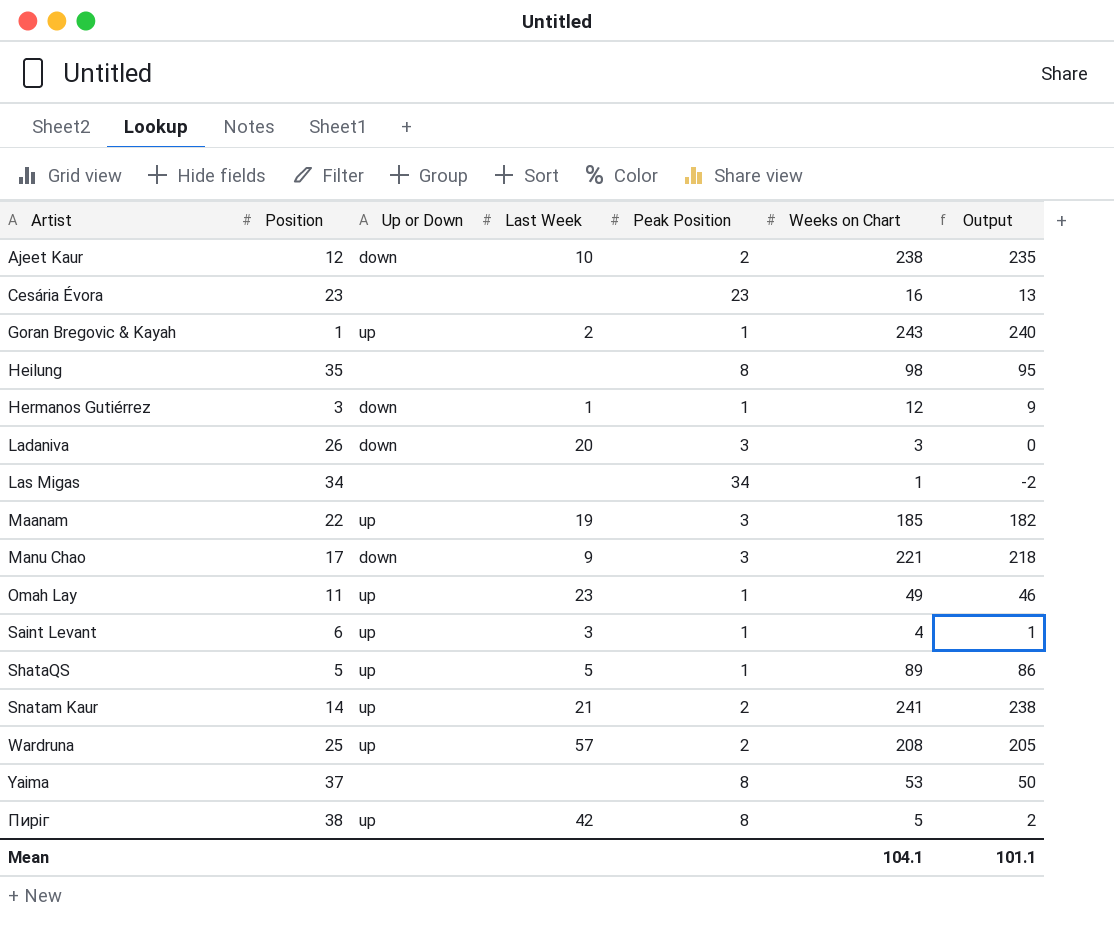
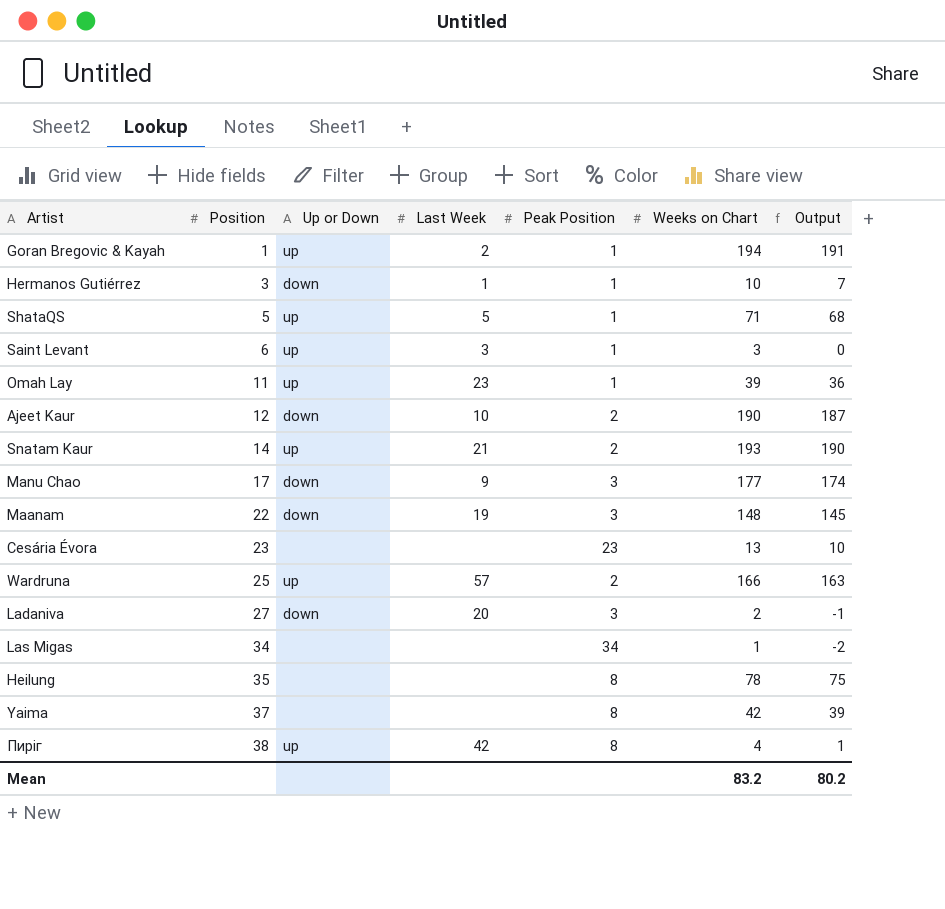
row order: Artist ascending -> Position ascending
Goran Bregovic & Kayah | Weeks on Chart: 243 -> 194
Goran Bregovic & Kayah | Output: 240 -> 191
Hermanos Gutiérrez | Weeks on Chart: 12 -> 10
Hermanos Gutiérrez | Output: 9 -> 7
ShataQS | Weeks on Chart: 89 -> 71
ShataQS | Output: 86 -> 68
Saint Levant | Weeks on Chart: 4 -> 3
Saint Levant | Output: 1 -> 0
Omah Lay | Weeks on Chart: 49 -> 39
Omah Lay | Output: 46 -> 36
Ajeet Kaur | Weeks on Chart: 238 -> 190
Ajeet Kaur | Output: 235 -> 187
Snatam Kaur | Weeks on Chart: 241 -> 193
Snatam Kaur | Output: 238 -> 190
Manu Chao | Weeks on Chart: 221 -> 177
Manu Chao | Output: 218 -> 174
Maanam | Up or Down: up -> down
Maanam | Weeks on Chart: 185 -> 148
Maanam | Output: 182 -> 145
Cesária Évora | Weeks on Chart: 16 -> 13
Cesária Évora | Output: 13 -> 10
Wardruna | Weeks on Chart: 208 -> 166
Wardruna | Output: 205 -> 163
Ladaniva | Position: 26 -> 27
Ladaniva | Weeks on Chart: 3 -> 2
Ladaniva | Output: 0 -> -1
Heilung | Weeks on Chart: 98 -> 78
Heilung | Output: 95 -> 75
Yaima | Weeks on Chart: 53 -> 42
Yaima | Output: 50 -> 39
Пиріг | Weeks on Chart: 5 -> 4
Пиріг | Output: 2 -> 1
Mean | Weeks on Chart: 104.1 -> 83.2
Mean | Output: 101.1 -> 80.2

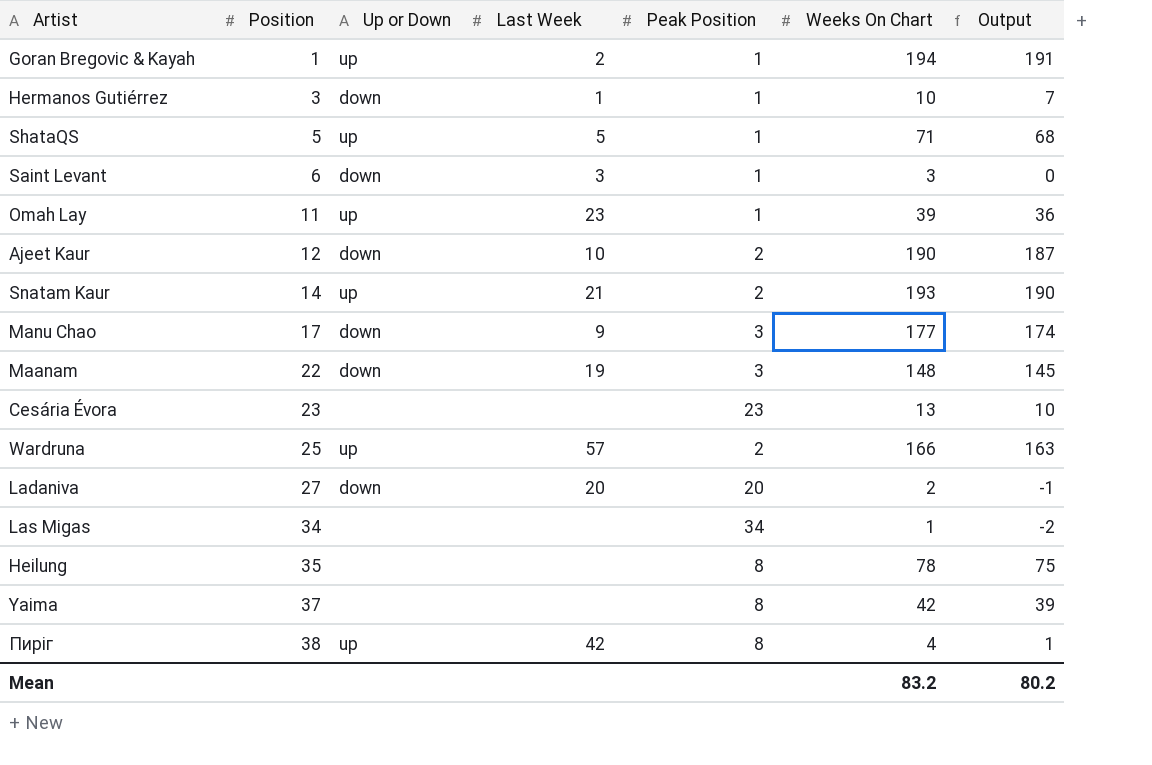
column name: Weeks on Chart -> Weeks On Chart
Saint Levant | Up or Down: up -> down
Ladaniva | Peak Position: 3 -> 20

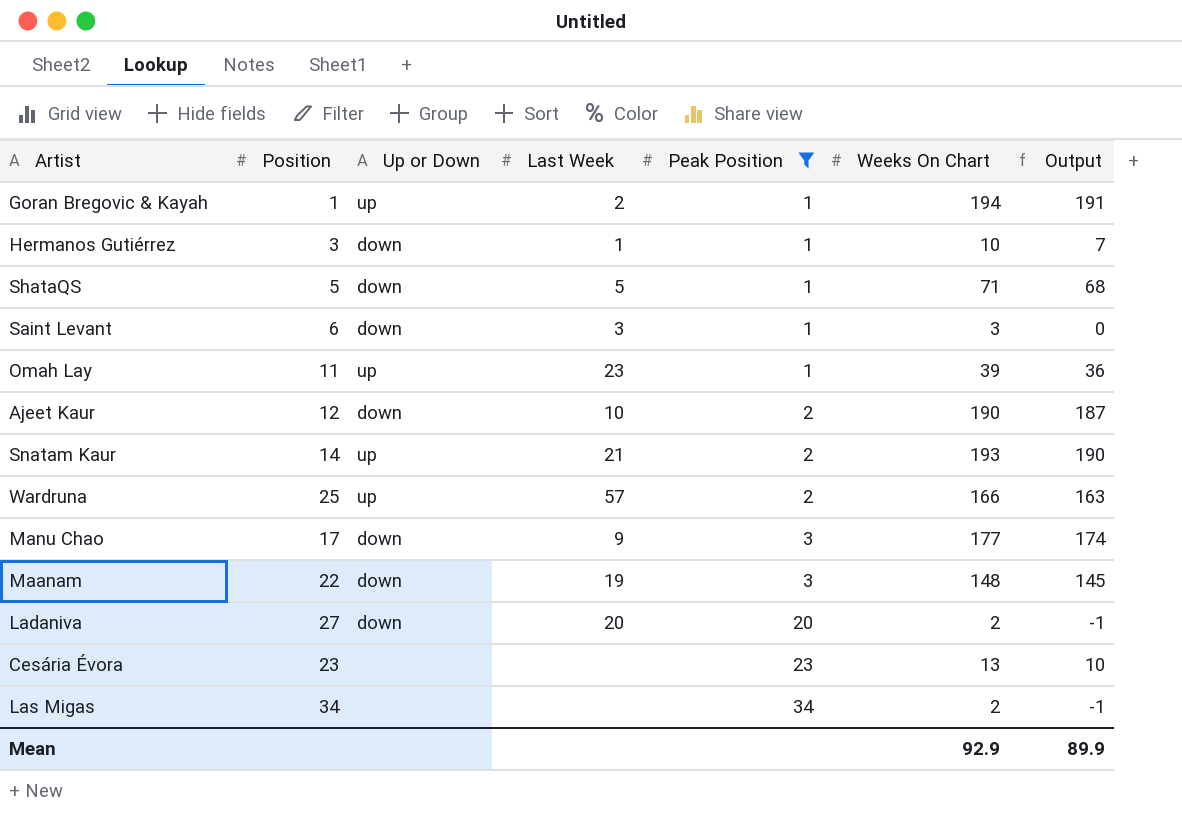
filter: none -> Peak Position != 8
row order: Position ascending -> Peak Position ascending
ShataQS | Up or Down: up -> down
Las Migas | Weeks On Chart: 1 -> 2
Las Migas | Output: -2 -> -1
Mean | Weeks On Chart: 83.2 -> 92.9
Mean | Output: 80.2 -> 89.9

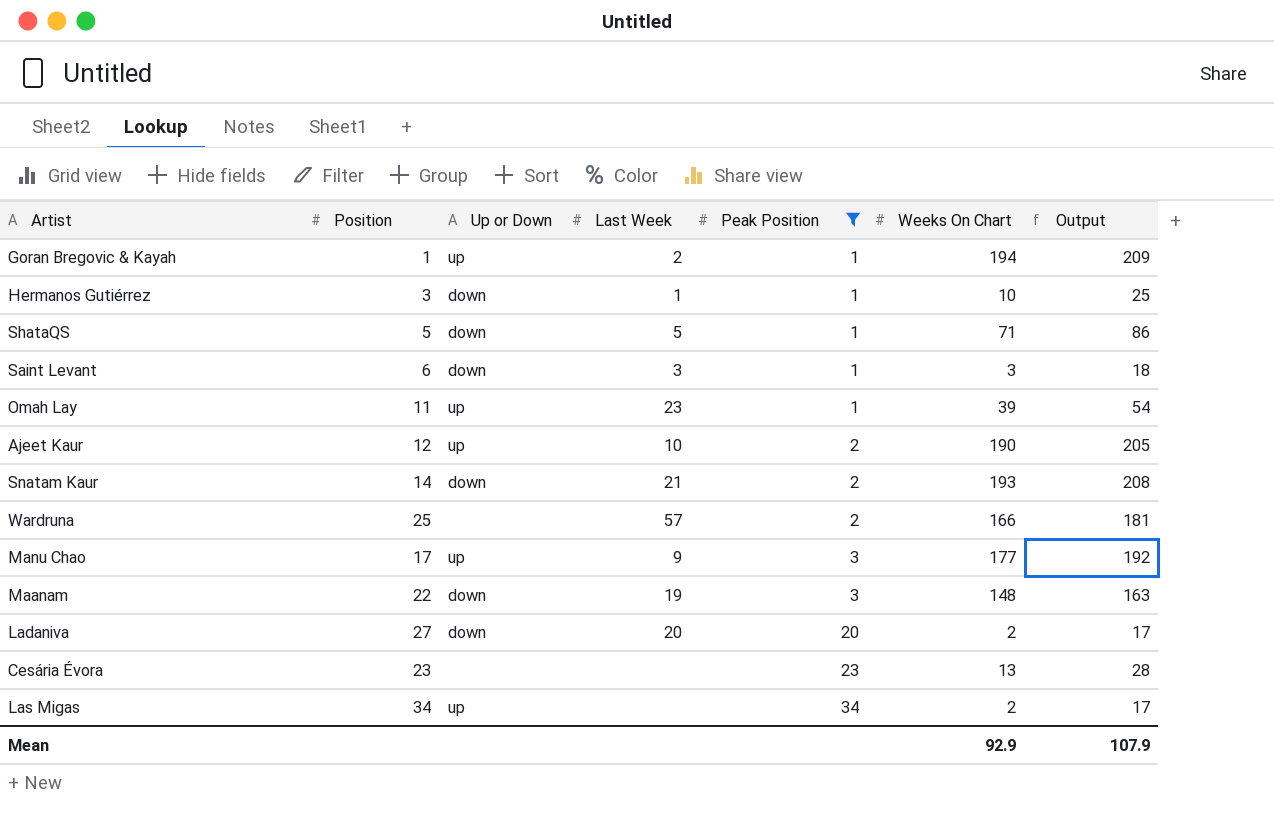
column Output | formula: [Weeks On Chart] - 3 -> [Weeks On Chart] + 15
Ajeet Kaur | Up or Down: down -> up
Snatam Kaur | Up or Down: up -> down
Wardruna | Up or Down: up -> none
Manu Chao | Up or Down: down -> up
Las Migas | Up or Down: none -> up
Mean | Output: 89.9 -> 107.9

